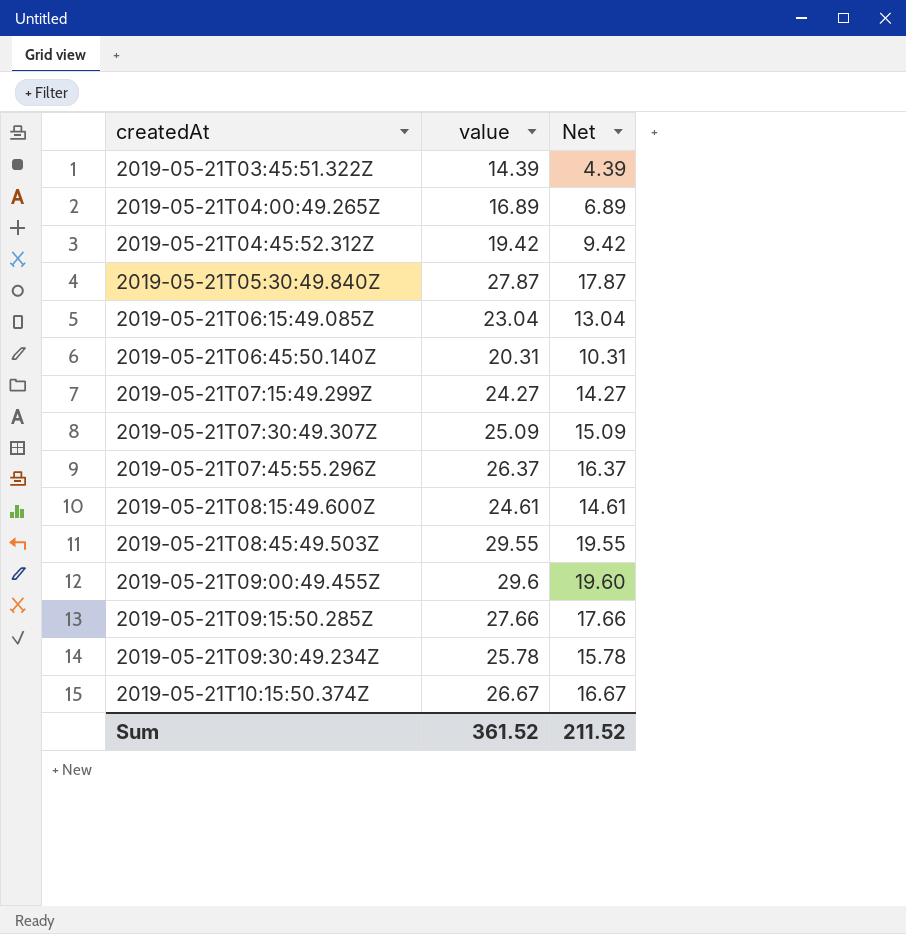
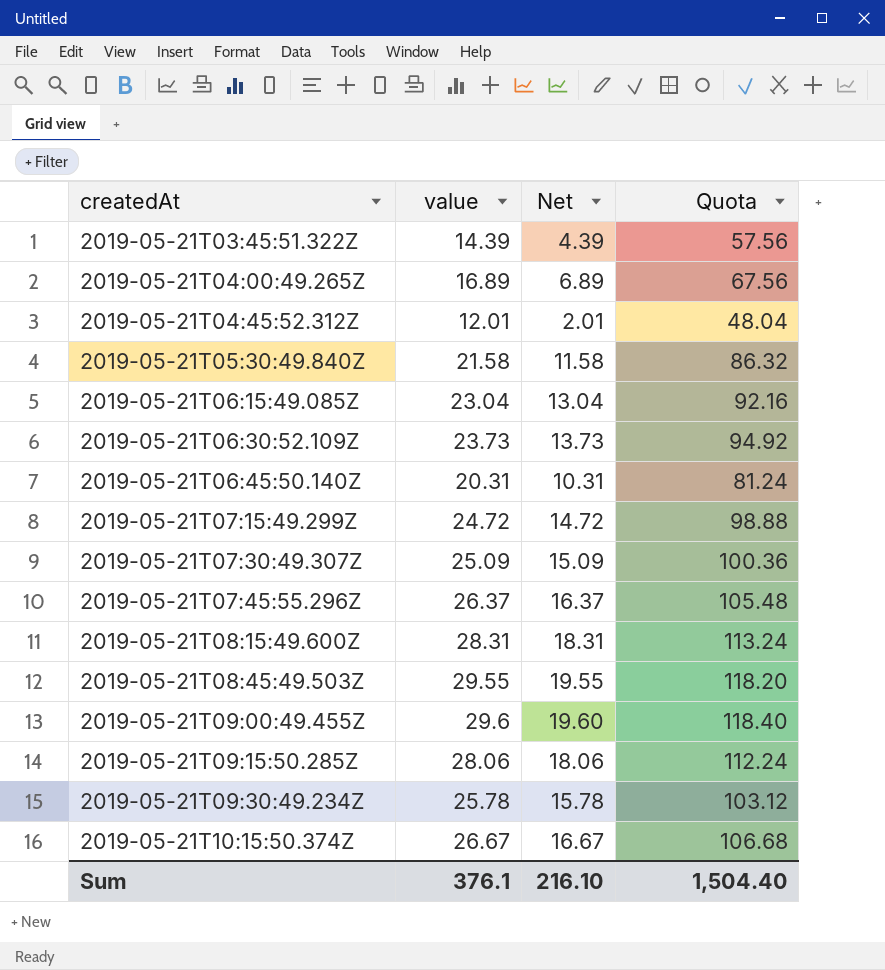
column Quota | formula: none -> [value] * 4
2019-05-21T04:45:52.312Z | value: 19.42 -> 12.01
2019-05-21T04:45:52.312Z | Net: 9.42 -> 2.01
2019-05-21T05:30:49.840Z | value: 27.87 -> 21.58
2019-05-21T05:30:49.840Z | Net: 17.87 -> 11.58
row 2019-05-21T06:30:52.109Z: none -> 23.73 | 13.73 | 94.92
2019-05-21T07:15:49.299Z | value: 24.27 -> 24.72
2019-05-21T07:15:49.299Z | Net: 14.27 -> 14.72
2019-05-21T08:15:49.600Z | value: 24.61 -> 28.31
2019-05-21T08:15:49.600Z | Net: 14.61 -> 18.31
2019-05-21T09:15:50.285Z | value: 27.66 -> 28.06
2019-05-21T09:15:50.285Z | Net: 17.66 -> 18.06
Sum | value: 361.52 -> 376.1
Sum | Net: 211.52 -> 216.10

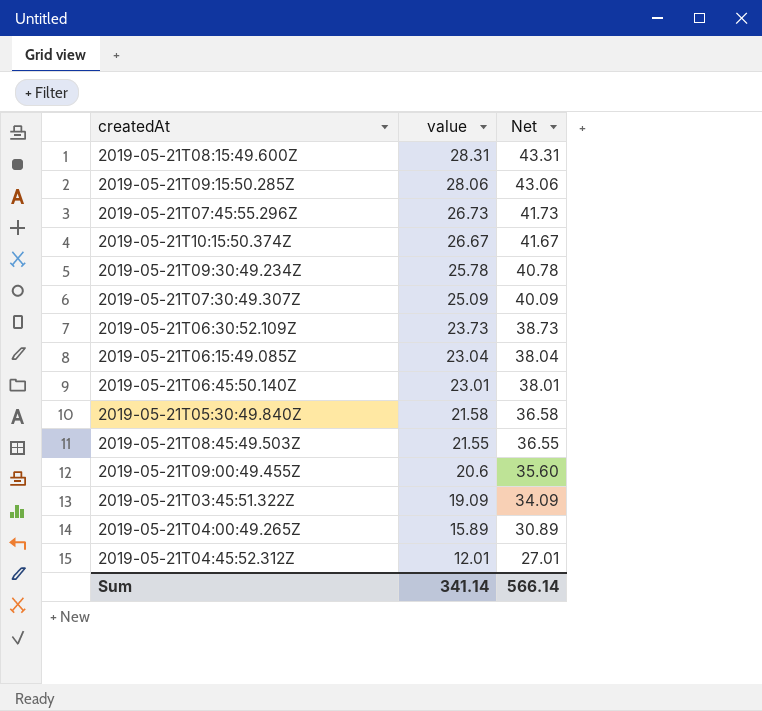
row order: createdAt ascending -> value descending
column Quota | formula: [value] * 4 -> none
column Net | formula: [value] - 10 -> [value] + 15
row 2019-05-21T07:15:49.299Z: 24.72 | 14.72 | 98.88 -> none
2019-05-21T07:45:55.296Z | value: 26.37 -> 26.73
2019-05-21T06:45:50.140Z | value: 20.31 -> 23.01
2019-05-21T08:45:49.503Z | value: 29.55 -> 21.55
2019-05-21T09:00:49.455Z | value: 29.6 -> 20.6
2019-05-21T03:45:51.322Z | value: 14.39 -> 19.09
2019-05-21T04:00:49.265Z | value: 16.89 -> 15.89
Sum | value: 376.1 -> 341.14
Sum | Net: 216.10 -> 566.14

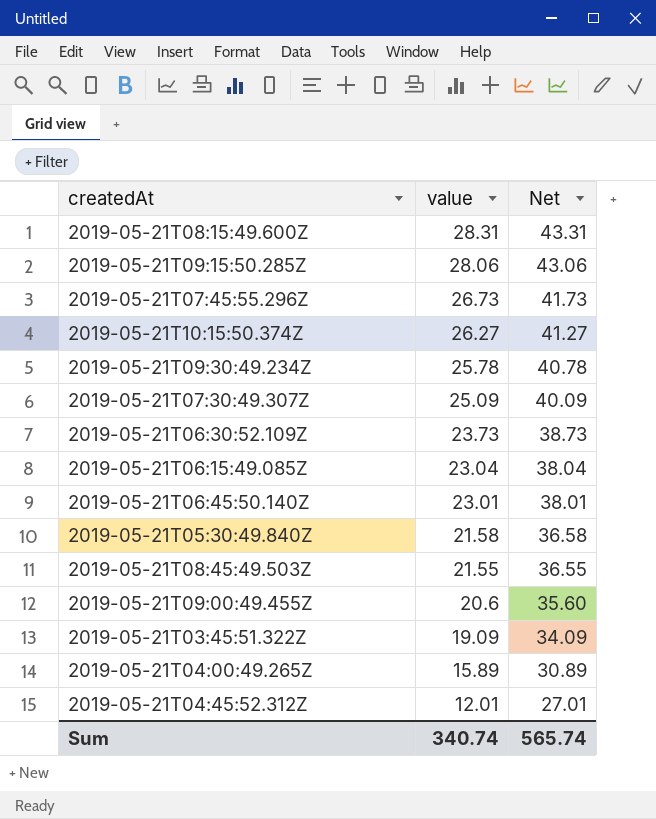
2019-05-21T10:15:50.374Z | value: 26.67 -> 26.27
2019-05-21T10:15:50.374Z | Net: 41.67 -> 41.27
Sum | value: 341.14 -> 340.74
Sum | Net: 566.14 -> 565.74

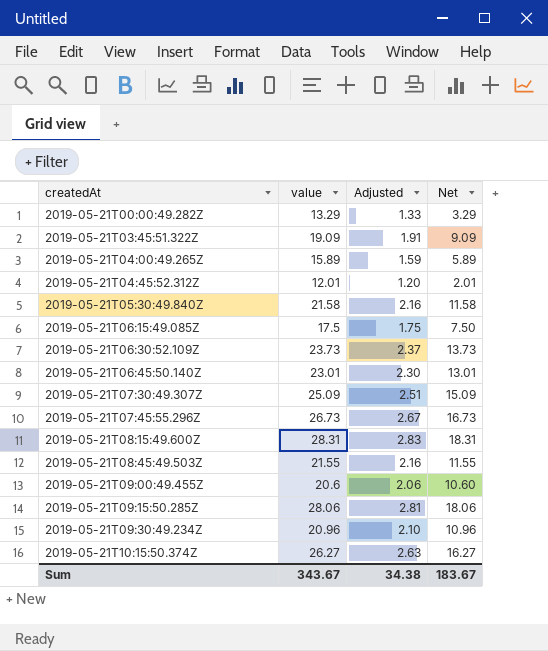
row order: value descending -> createdAt ascending
column Adjusted | formula: none -> [value] * 0.1
column Net | formula: [value] + 15 -> [value] - 10
row 2019-05-21T00:00:49.282Z: none -> 13.29 | 1.33 | 3.29
2019-05-21T06:15:49.085Z | value: 23.04 -> 17.5
2019-05-21T09:30:49.234Z | value: 25.78 -> 20.96
Sum | value: 340.74 -> 343.67
Sum | Net: 565.74 -> 183.67

